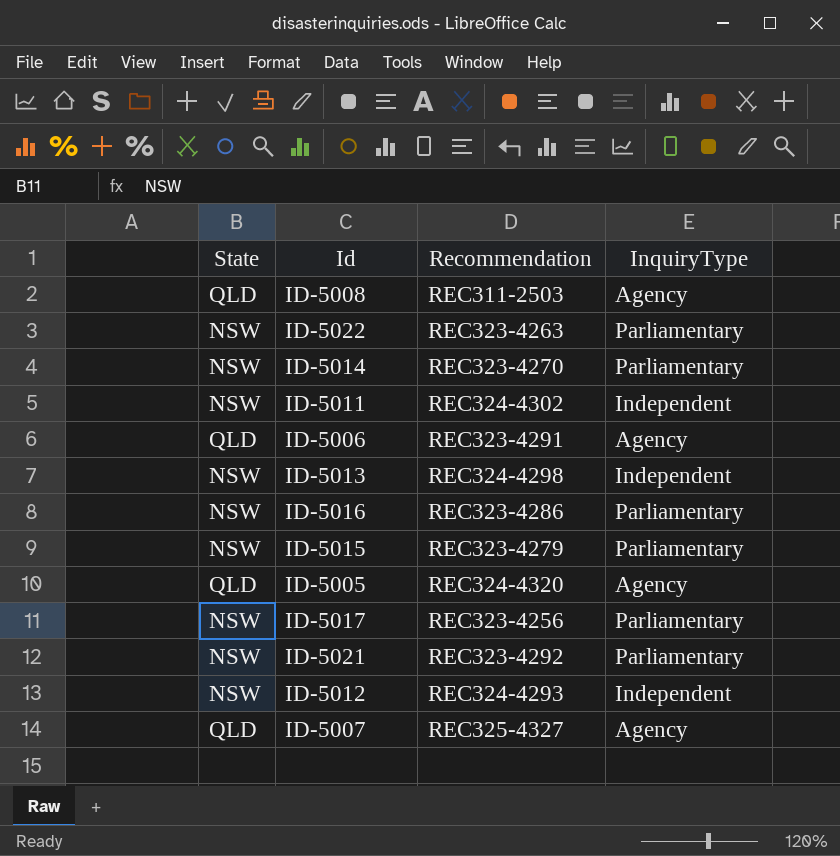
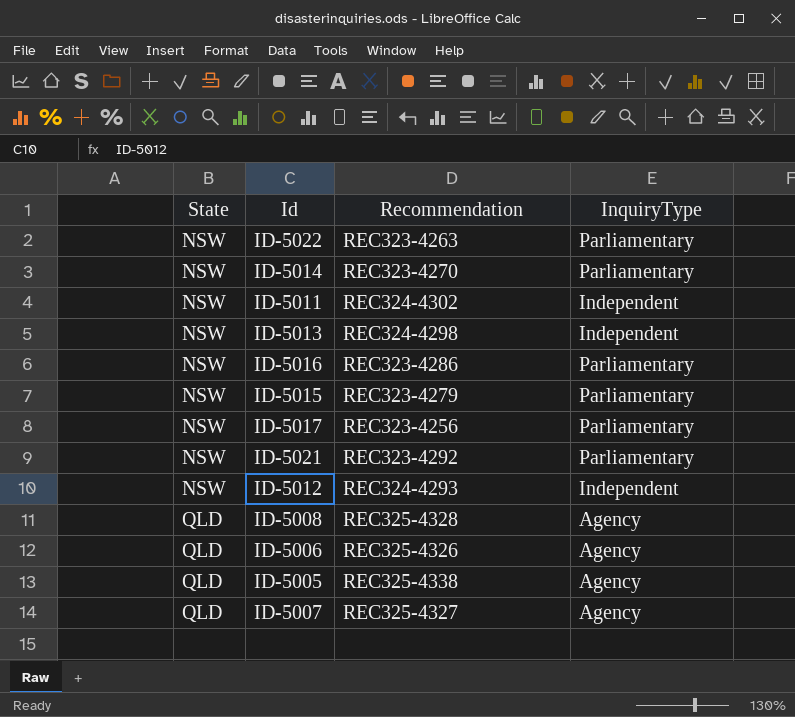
row order: none -> State ascending
ID-5008 | Recommendation: REC311-2503 -> REC325-4328
ID-5006 | Recommendation: REC323-4291 -> REC325-4326
ID-5005 | Recommendation: REC324-4320 -> REC325-4338

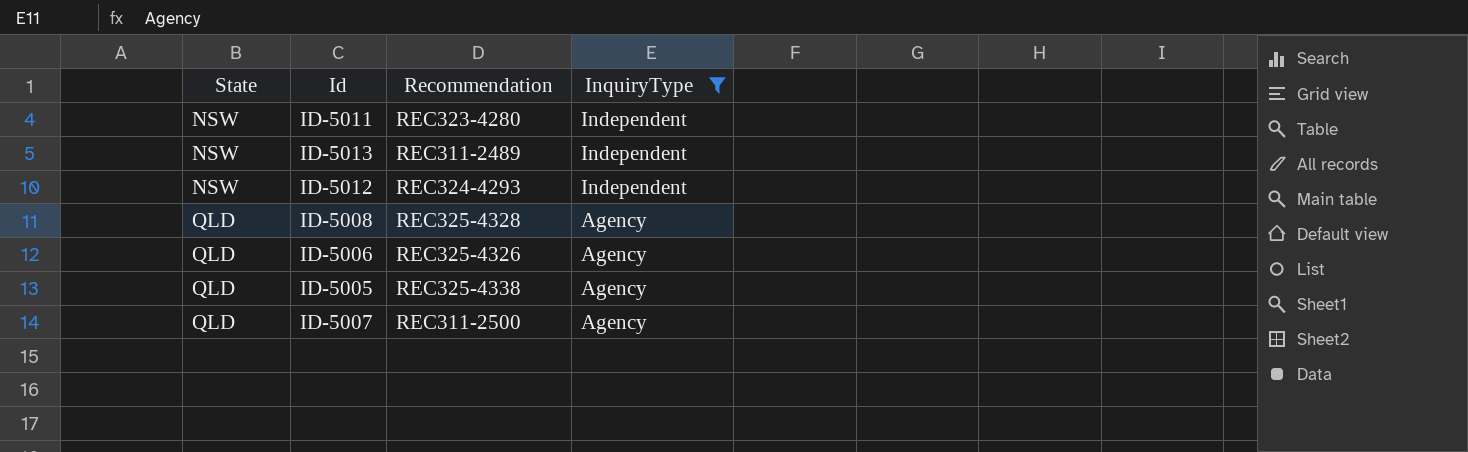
filter: none -> InquiryType != Parliamentary
ID-5011 | Recommendation: REC324-4302 -> REC323-4280
ID-5013 | Recommendation: REC324-4298 -> REC311-2489
ID-5007 | Recommendation: REC325-4327 -> REC311-2500

